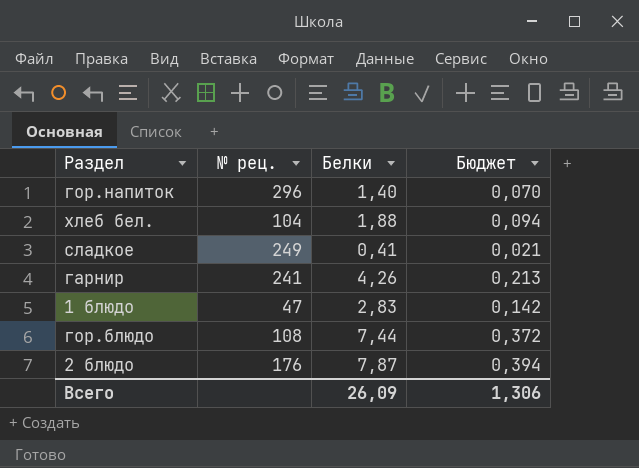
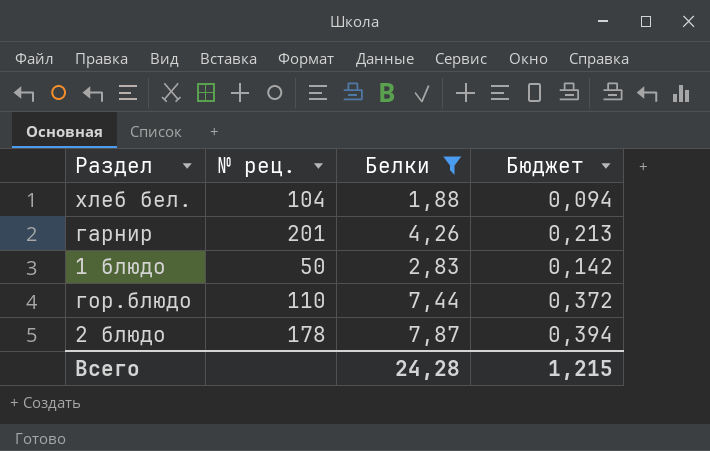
filter: none -> Белки >= 1,88
гарнир | № рец.: 241 -> 201
1 блюдо | № рец.: 47 -> 50
гор.блюдо | № рец.: 108 -> 110
2 блюдо | № рец.: 176 -> 178
Всего | Белки: 26,09 -> 24,28
Всего | Бюджет: 1,306 -> 1,215

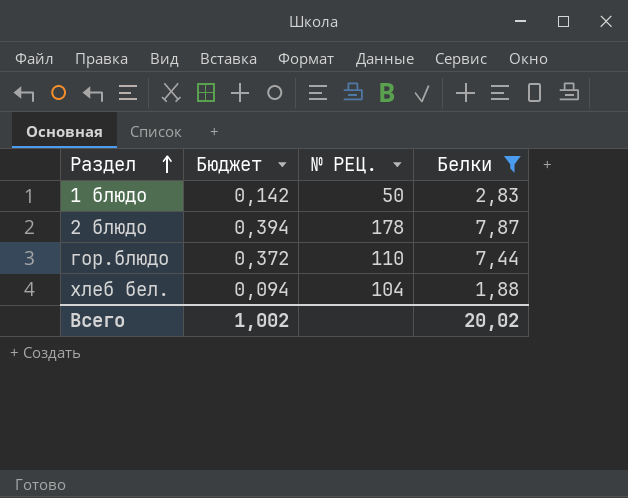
row order: none -> Раздел ascending
column Бюджет | position: 4 -> 2
column name: № рец. -> № РЕЦ.
row гарнир: 201 | 4,26 | 0,213 -> none
Всего | Бюджет: 1,215 -> 1,002
Всего | Белки: 24,28 -> 20,02

